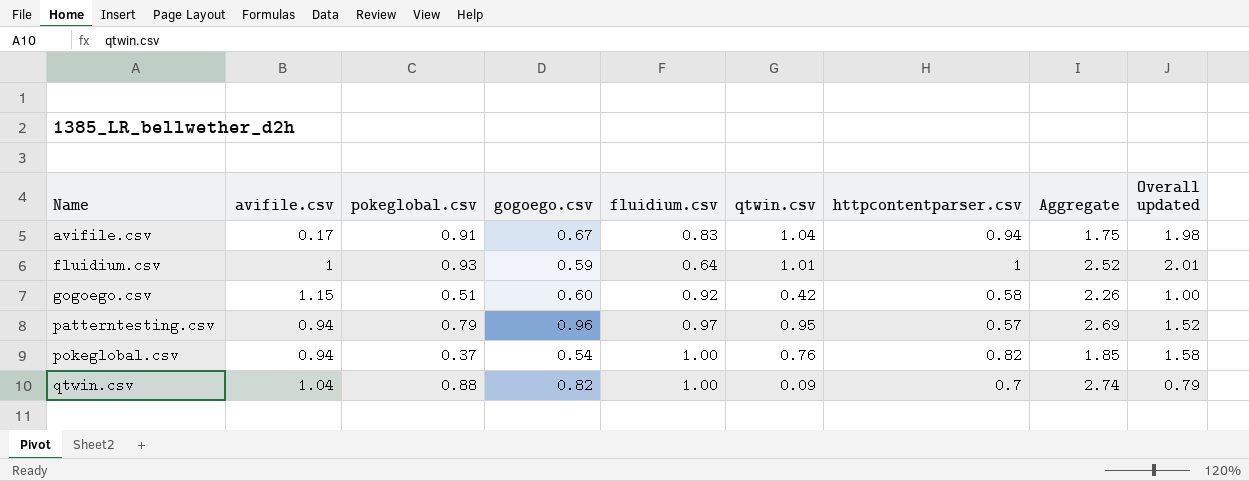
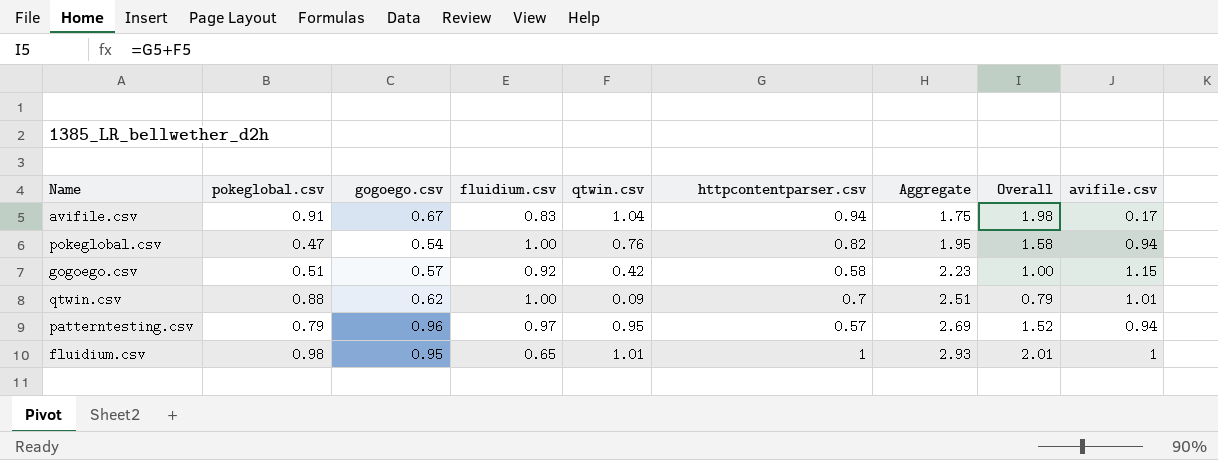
row order: Name ascending -> Aggregate ascending
column name: Overall updated -> Overall
column avifile.csv | position: 2 -> 9
pokeglobal.csv | pokeglobal.csv: 0.37 -> 0.47
pokeglobal.csv | Aggregate: 1.85 -> 1.95
gogoego.csv | gogoego.csv: 0.60 -> 0.57
gogoego.csv | Aggregate: 2.26 -> 2.23
qtwin.csv | gogoego.csv: 0.82 -> 0.62
qtwin.csv | Aggregate: 2.74 -> 2.51
qtwin.csv | avifile.csv: 1.04 -> 1.01
fluidium.csv | pokeglobal.csv: 0.93 -> 0.98
fluidium.csv | gogoego.csv: 0.59 -> 0.95
fluidium.csv | fluidium.csv: 0.64 -> 0.65
fluidium.csv | Aggregate: 2.52 -> 2.93

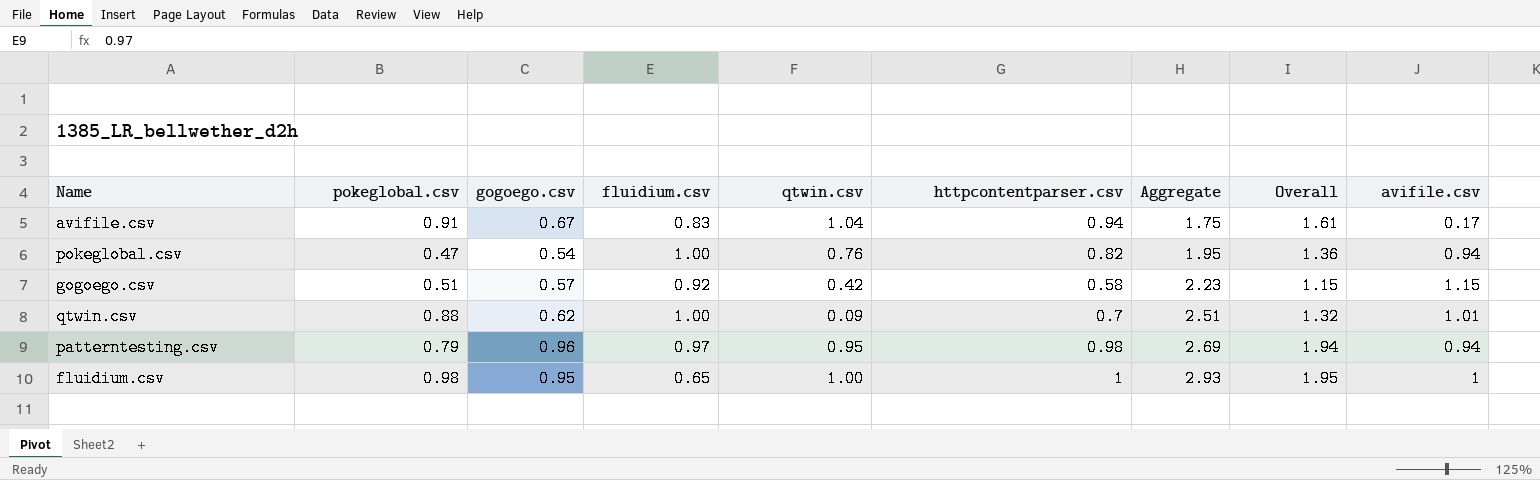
column Overall | formula: [qtwin.csv] + [httpcontentparser.csv] -> [gogoego.csv] + [httpcontentparser.csv]
patterntesting.csv | httpcontentparser.csv: 0.57 -> 0.98
fluidium.csv | qtwin.csv: 1.01 -> 1.00

